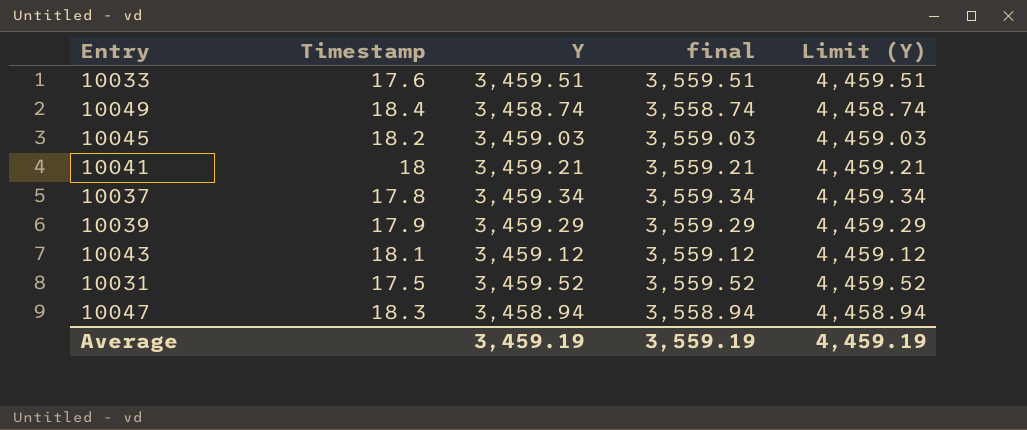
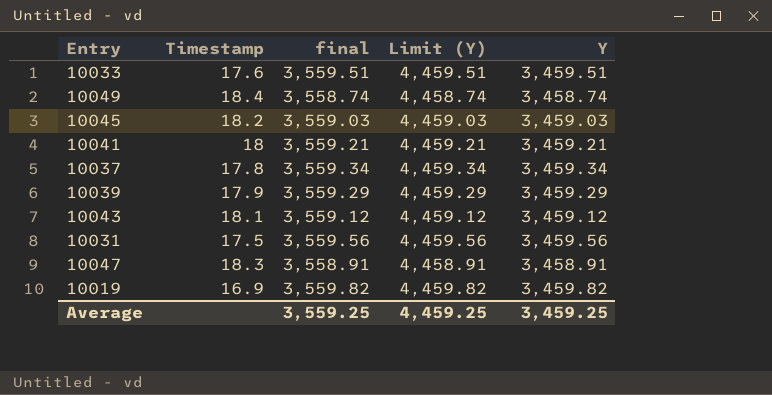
column Y | position: 3 -> 5
10031 | final: 3,559.52 -> 3,559.56
10031 | Limit (Y): 4,459.52 -> 4,459.56
10031 | Y: 3,459.52 -> 3,459.56
10047 | final: 3,558.94 -> 3,558.91
10047 | Limit (Y): 4,458.94 -> 4,458.91
10047 | Y: 3,458.94 -> 3,458.91
row 10019: none -> 16.9 | 3,559.82 | 4,459.82 | 3,459.82
Average | final: 3,559.19 -> 3,559.25
Average | Limit (Y): 4,459.19 -> 4,459.25
Average | Y: 3,459.19 -> 3,459.25

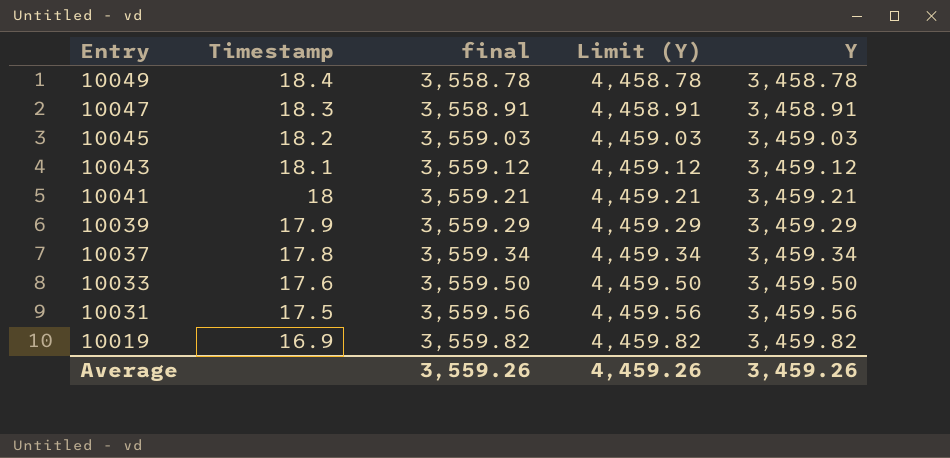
row order: none -> Entry descending
10049 | final: 3,558.74 -> 3,558.78
10049 | Limit (Y): 4,458.74 -> 4,458.78
10049 | Y: 3,458.74 -> 3,458.78
10033 | final: 3,559.51 -> 3,559.50
10033 | Limit (Y): 4,459.51 -> 4,459.50
10033 | Y: 3,459.51 -> 3,459.50
Average | final: 3,559.25 -> 3,559.26
Average | Limit (Y): 4,459.25 -> 4,459.26
Average | Y: 3,459.25 -> 3,459.26

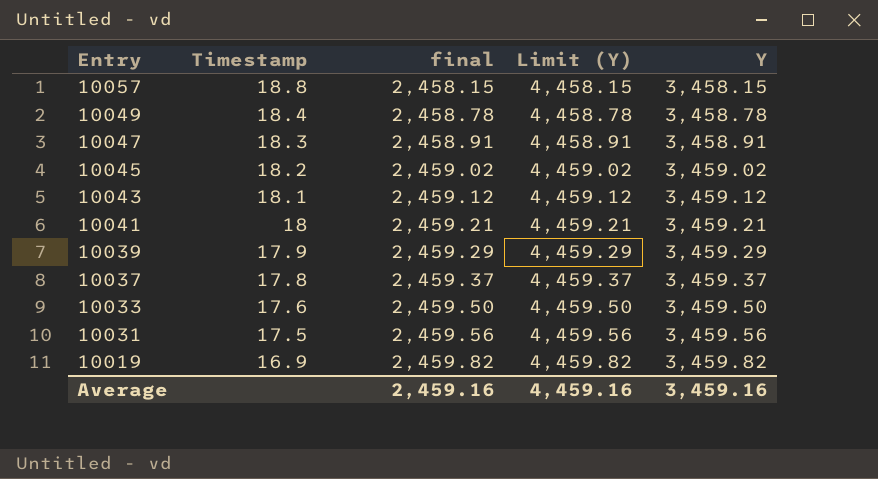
column final | formula: [Y] + 100 -> [Y] - 1000
row 10057: none -> 18.8 | 2,458.15 | 4,458.15 | 3,458.15
10045 | Limit (Y): 4,459.03 -> 4,459.02
10045 | Y: 3,459.03 -> 3,459.02
10037 | Limit (Y): 4,459.34 -> 4,459.37
10037 | Y: 3,459.34 -> 3,459.37
Average | final: 3,559.26 -> 2,459.16
Average | Limit (Y): 4,459.26 -> 4,459.16
Average | Y: 3,459.26 -> 3,459.16

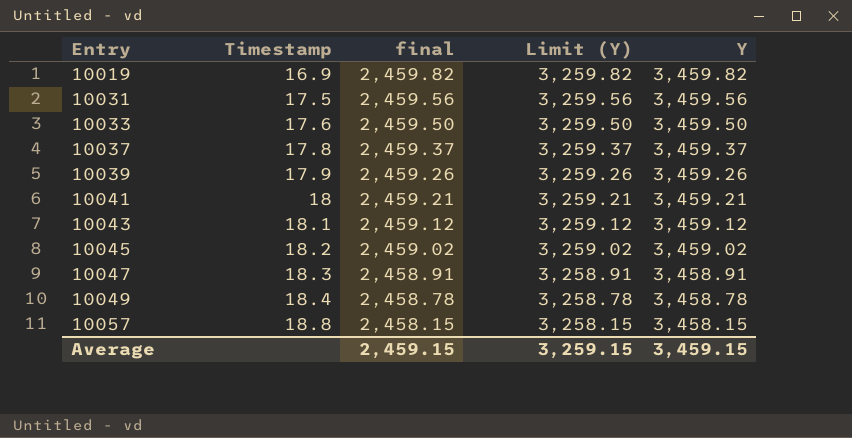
row order: Entry descending -> Entry ascending
column Limit (Y) | formula: [Y] + 1000 -> [Y] - 200
10039 | final: 2,459.29 -> 2,459.26
10039 | Y: 3,459.29 -> 3,459.26
Average | final: 2,459.16 -> 2,459.15
Average | Limit (Y): 4,459.16 -> 3,259.15
Average | Y: 3,459.16 -> 3,459.15

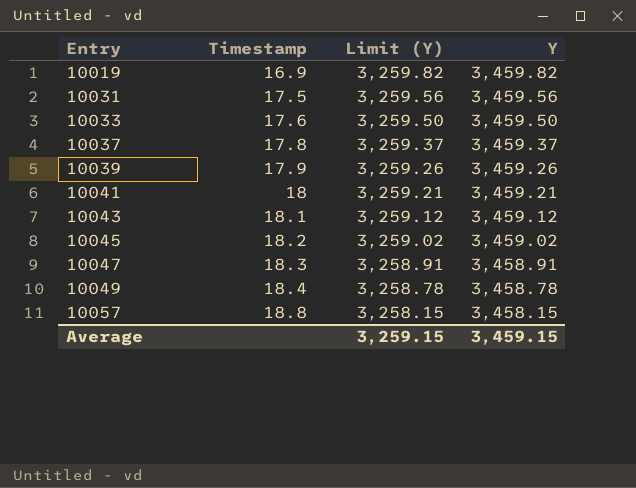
column final | formula: [Y] - 1000 -> none

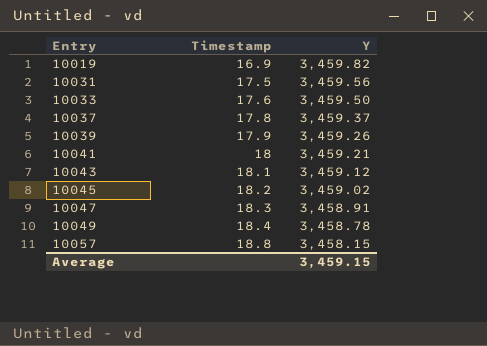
column Limit (Y) | formula: [Y] - 200 -> none

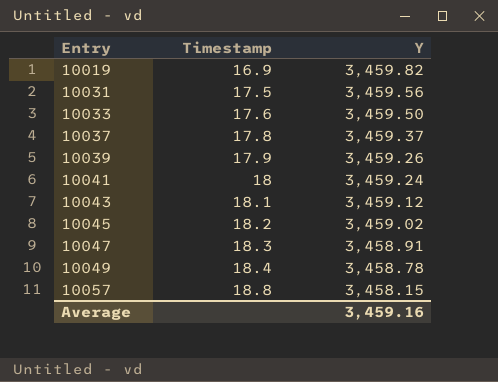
10041 | Y: 3,459.21 -> 3,459.24
Average | Y: 3,459.15 -> 3,459.16

